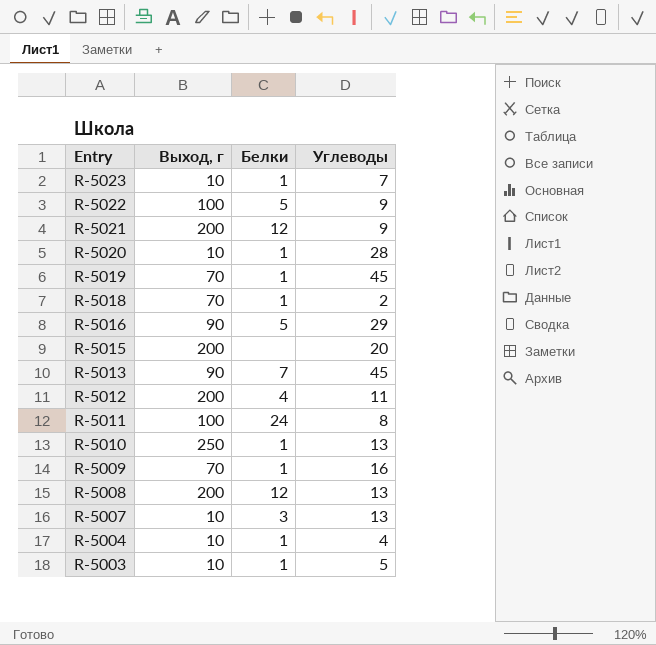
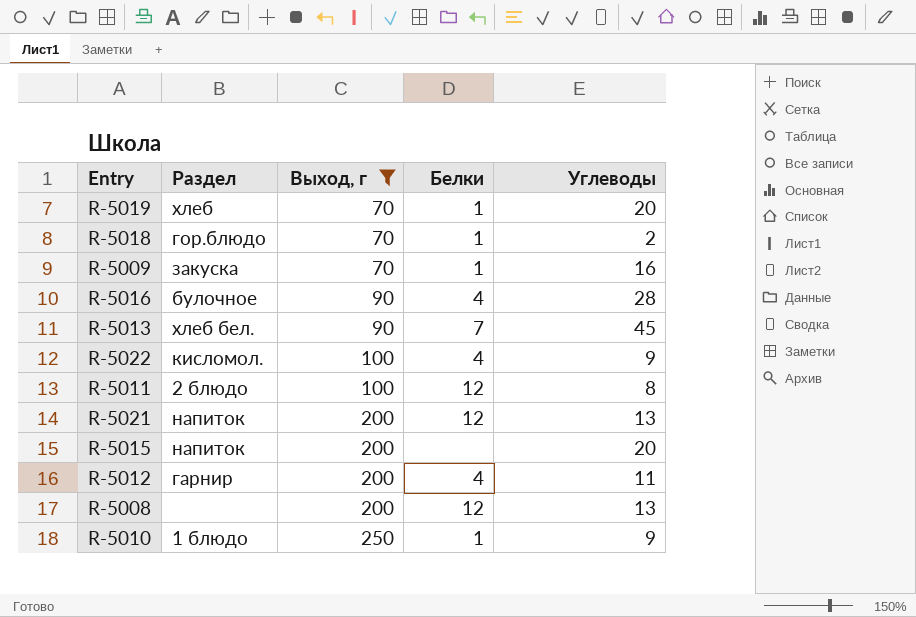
filter: none -> Выход, г != 10
row order: Entry descending -> Выход, г ascending
column Раздел | position: none -> 2
R-5019 | Углеводы: 45 -> 20
R-5016 | Белки: 5 -> 4
R-5016 | Углеводы: 29 -> 28
R-5022 | Белки: 5 -> 4
R-5011 | Белки: 24 -> 12
R-5021 | Углеводы: 9 -> 13
R-5010 | Углеводы: 13 -> 9

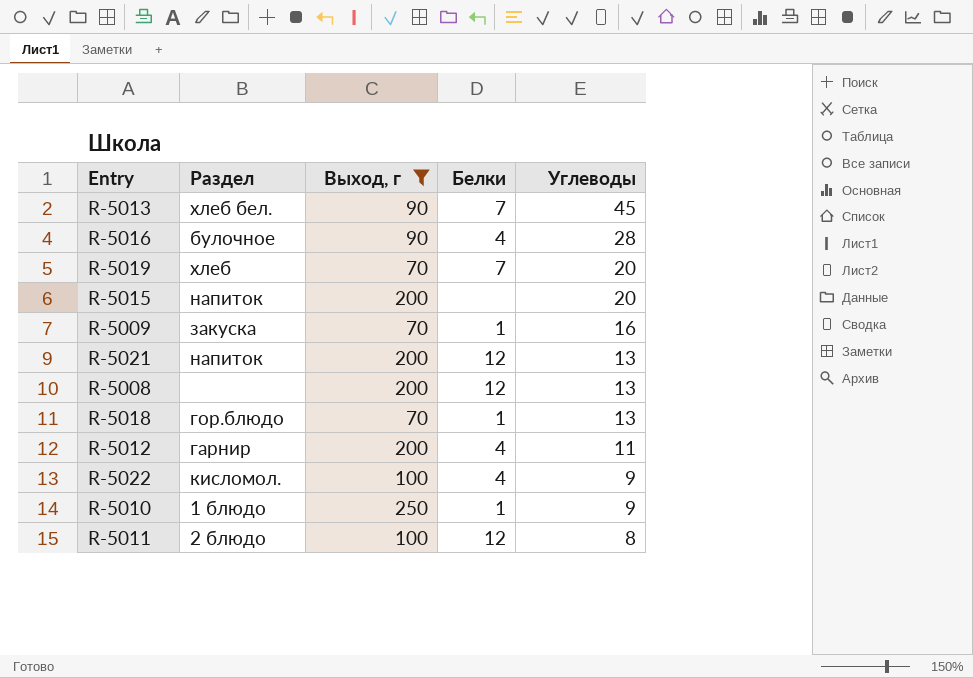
row order: Выход, г ascending -> Углеводы descending
R-5019 | Белки: 1 -> 7
R-5018 | Углеводы: 2 -> 13

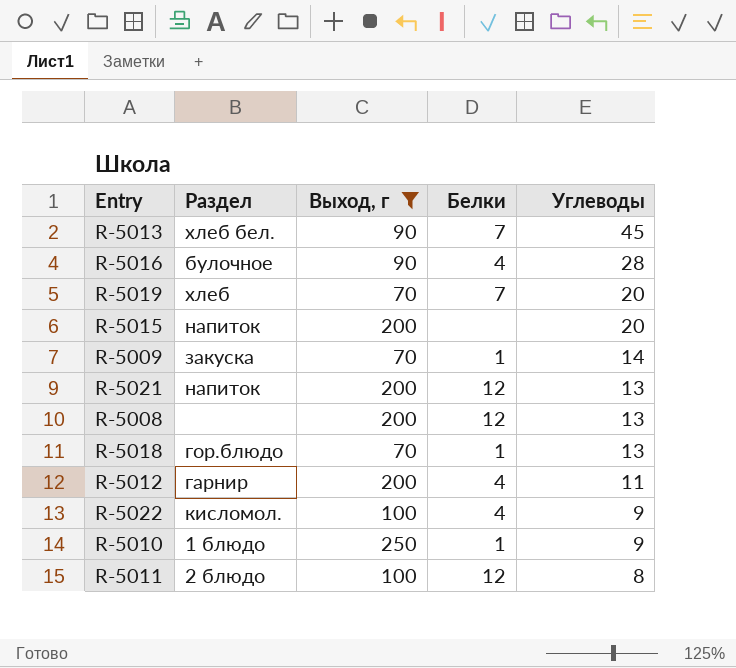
R-5009 | Углеводы: 16 -> 14

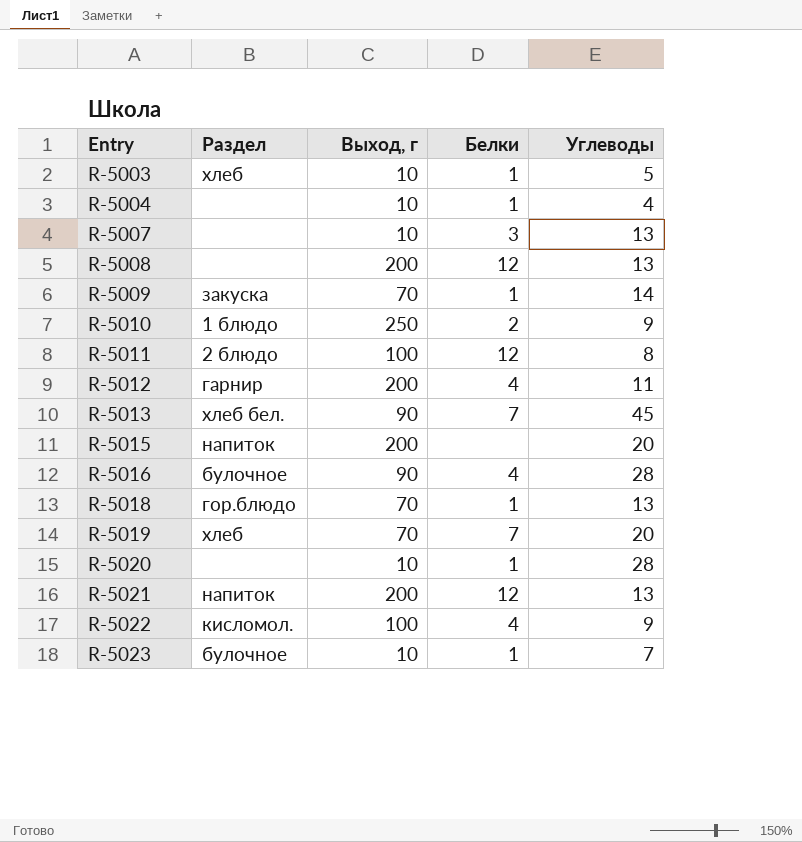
filter: Выход, г != 10 -> none
row order: Углеводы descending -> Entry ascending
R-5010 | Белки: 1 -> 2

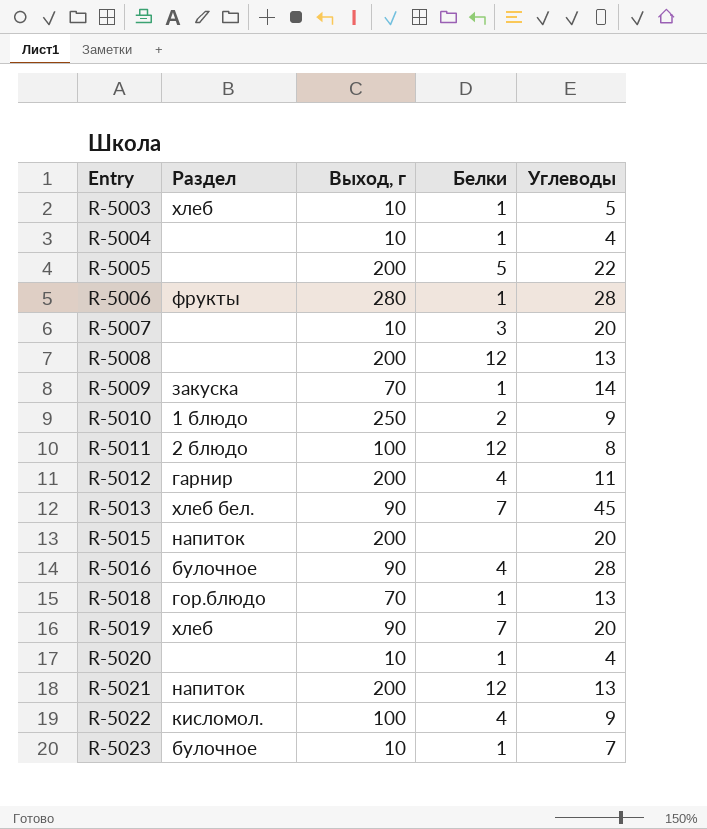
row R-5005: none -> none | 200 | 5 | 22
row R-5006: none -> фрукты | 280 | 1 | 28
R-5007 | Углеводы: 13 -> 20
R-5019 | Выход, г: 70 -> 90
R-5020 | Углеводы: 28 -> 4

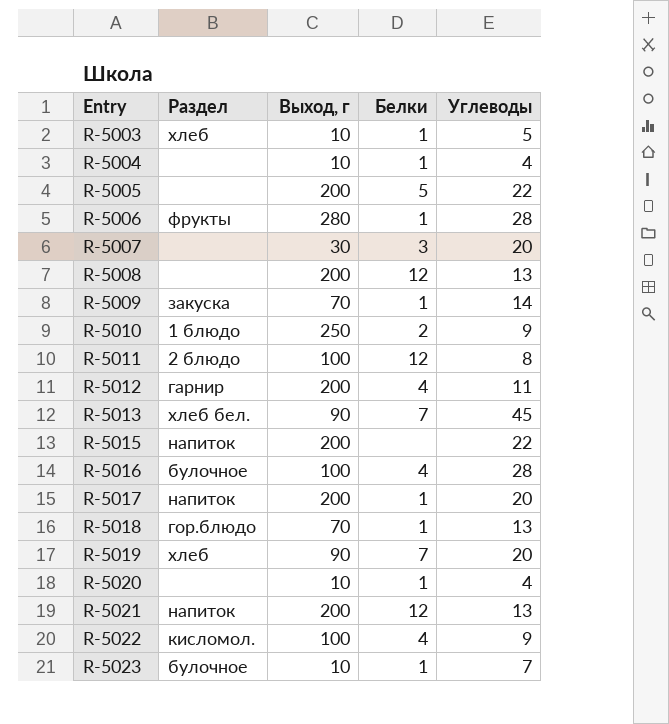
R-5007 | Выход, г: 10 -> 30
R-5015 | Углеводы: 20 -> 22
R-5016 | Выход, г: 90 -> 100
row R-5017: none -> напиток | 200 | 1 | 20

